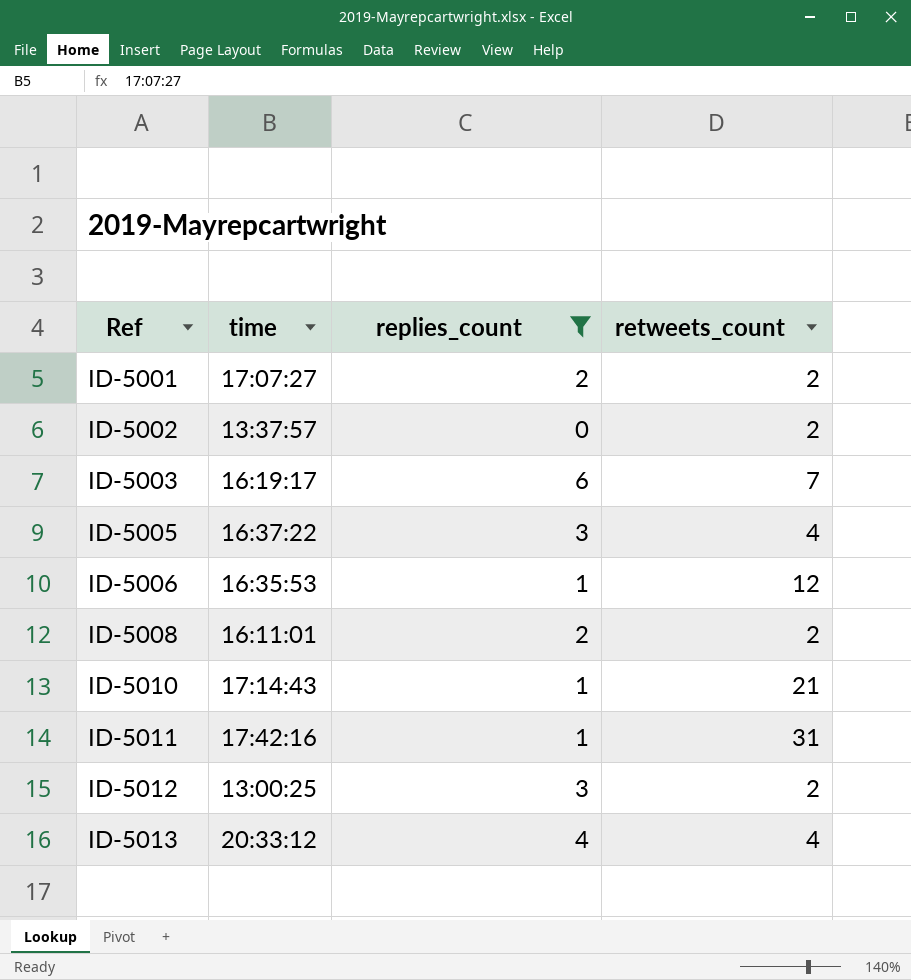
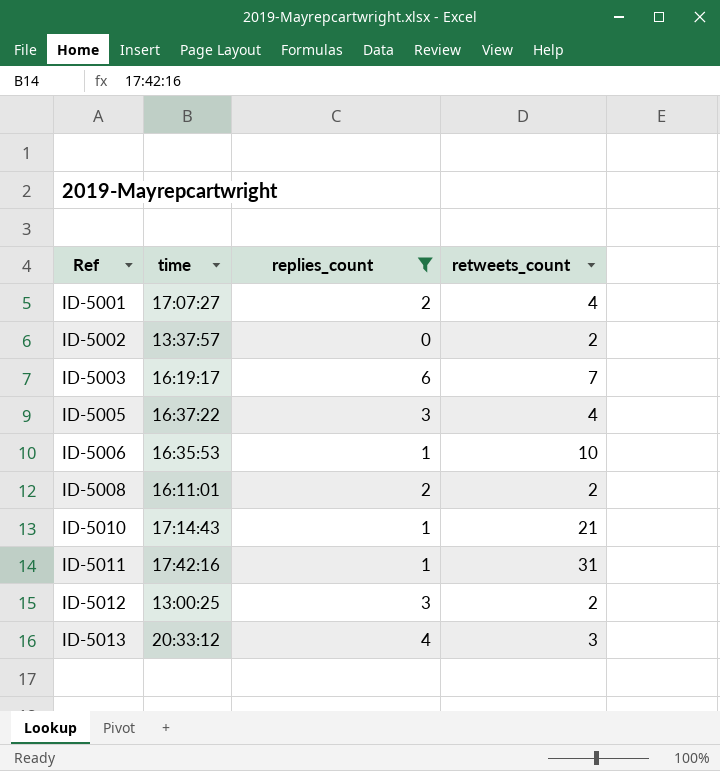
ID-5001 | retweets_count: 2 -> 4
ID-5006 | retweets_count: 12 -> 10
ID-5013 | retweets_count: 4 -> 3

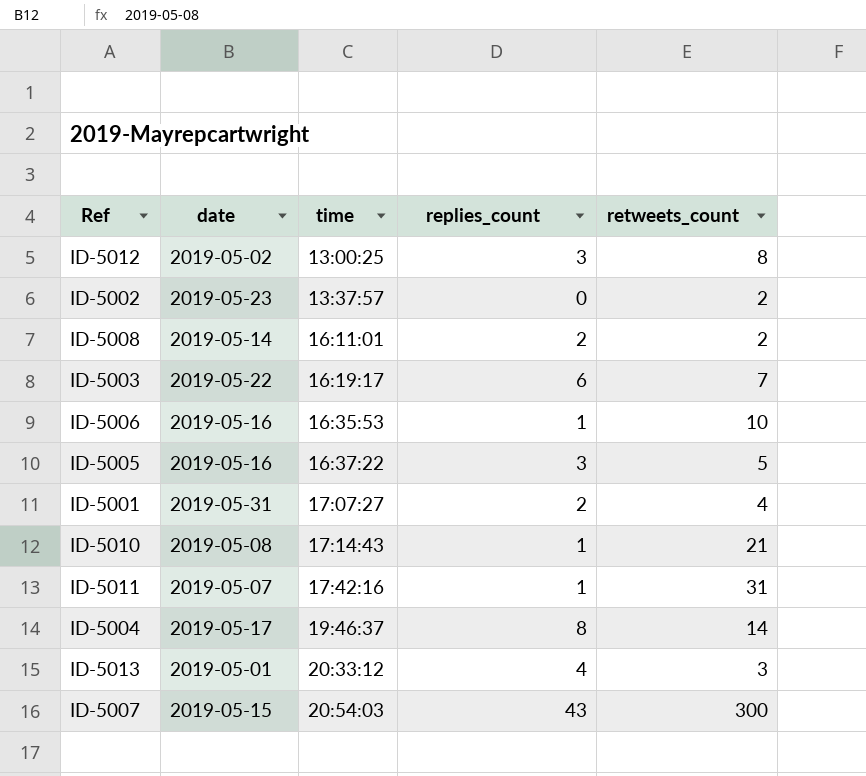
filter: replies_count <= 6 -> none
row order: Ref ascending -> time ascending
column date | position: none -> 2
ID-5012 | retweets_count: 2 -> 8
ID-5005 | retweets_count: 4 -> 5

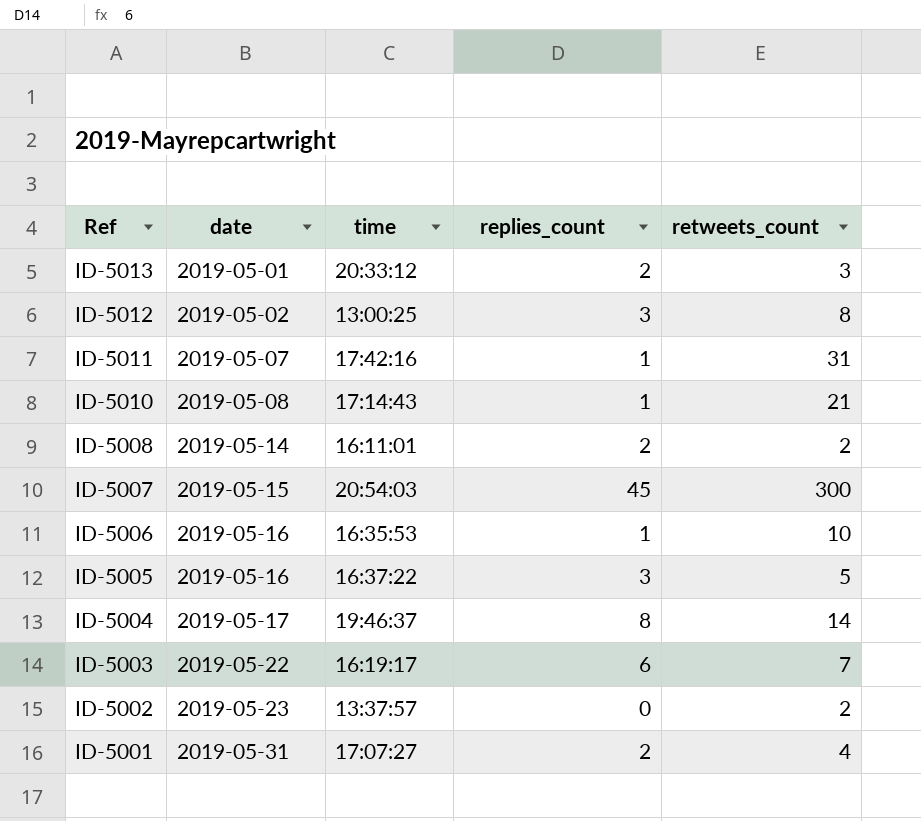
row order: time ascending -> Ref descending
ID-5013 | replies_count: 4 -> 2
ID-5007 | replies_count: 43 -> 45

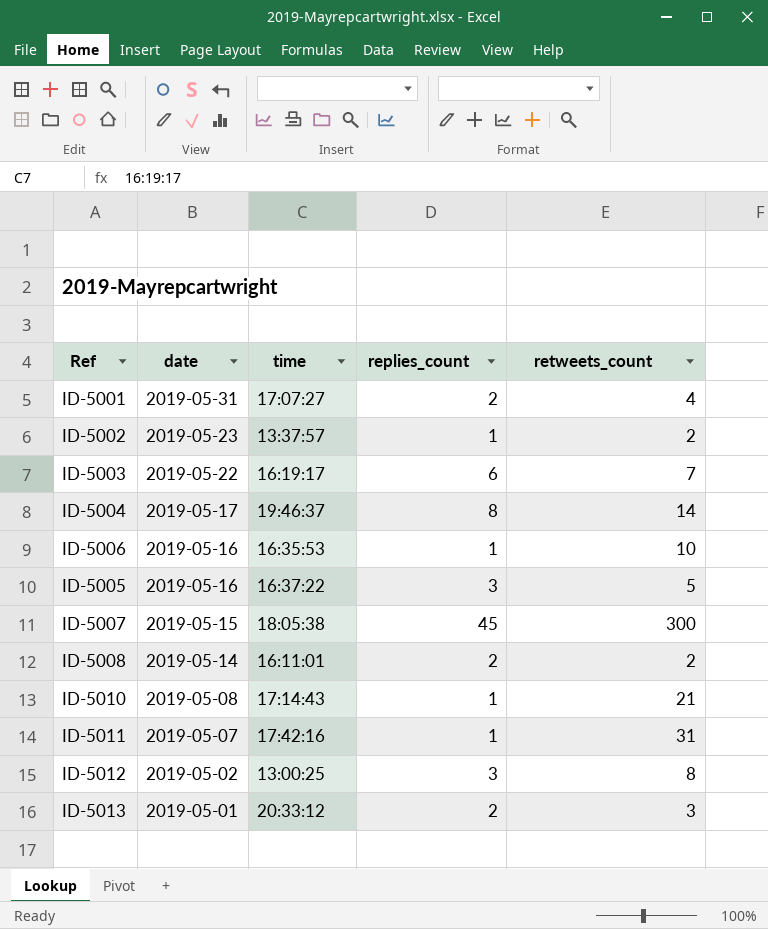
row order: Ref descending -> date descending
ID-5002 | replies_count: 0 -> 1
ID-5007 | time: 20:54:03 -> 18:05:38

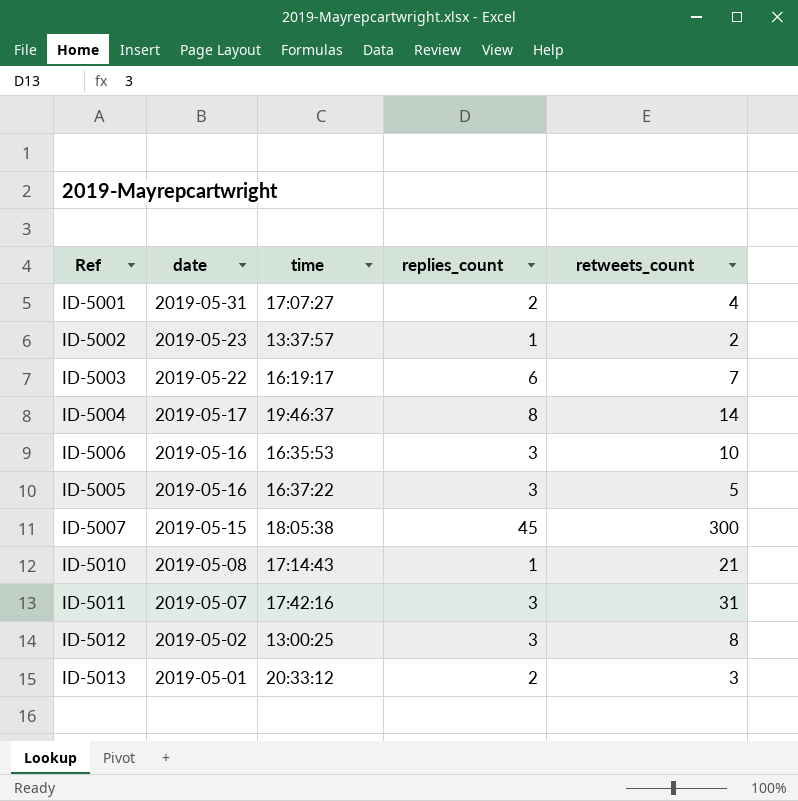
row ID-5008: 2019-05-14 | 16:11:01 | 2 | 2 -> none
ID-5006 | replies_count: 1 -> 3
ID-5011 | replies_count: 1 -> 3

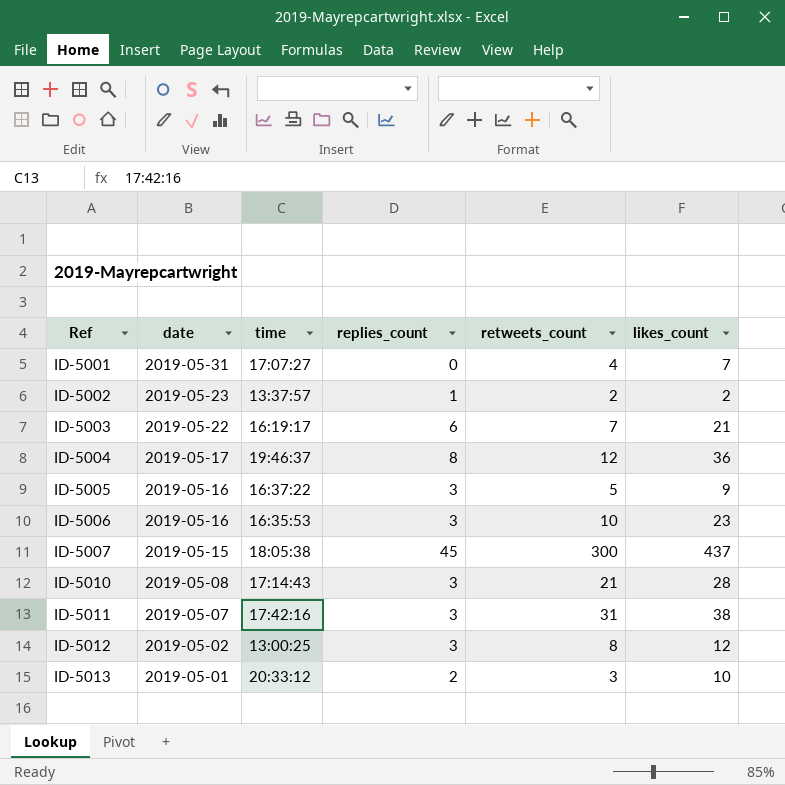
row order: date descending -> Ref ascending
column likes_count | position: none -> 6
ID-5001 | replies_count: 2 -> 0
ID-5004 | retweets_count: 14 -> 12
ID-5010 | replies_count: 1 -> 3

